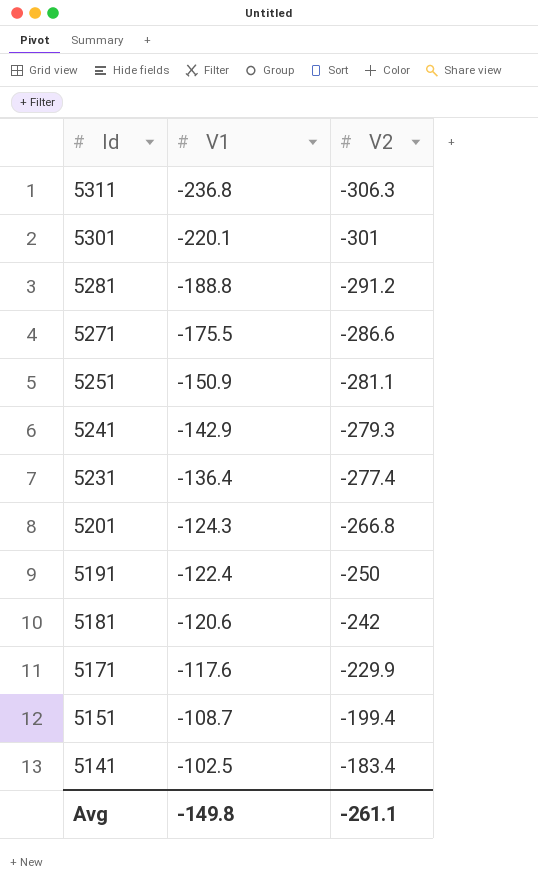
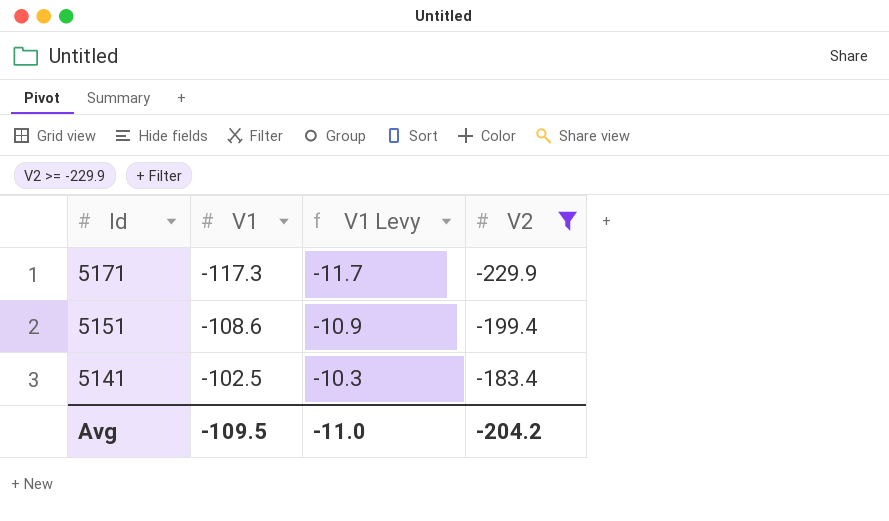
filter: none -> V2 >= -229.9
column V1 Levy | formula: none -> [V1] * 0.1
5171 | V1: -117.6 -> -117.3
5151 | V1: -108.7 -> -108.6
Avg | V1: -149.8 -> -109.5
Avg | V2: -261.1 -> -204.2

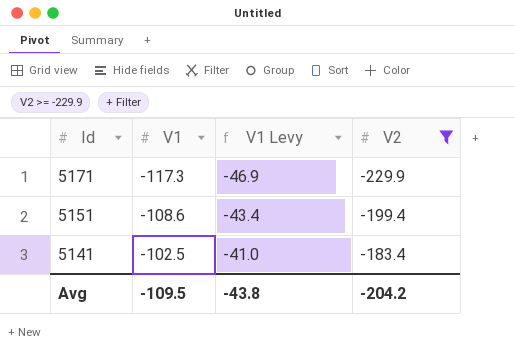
column V1 Levy | formula: [V1] * 0.1 -> [V1] * 0.4
Avg | V1 Levy: -11.0 -> -43.8

